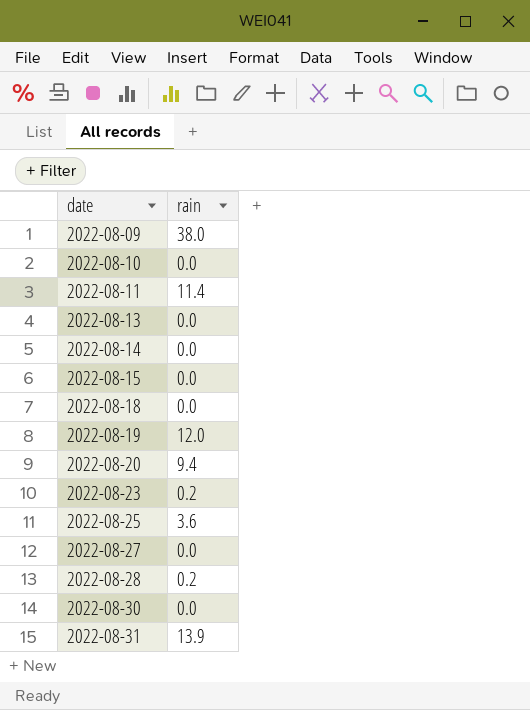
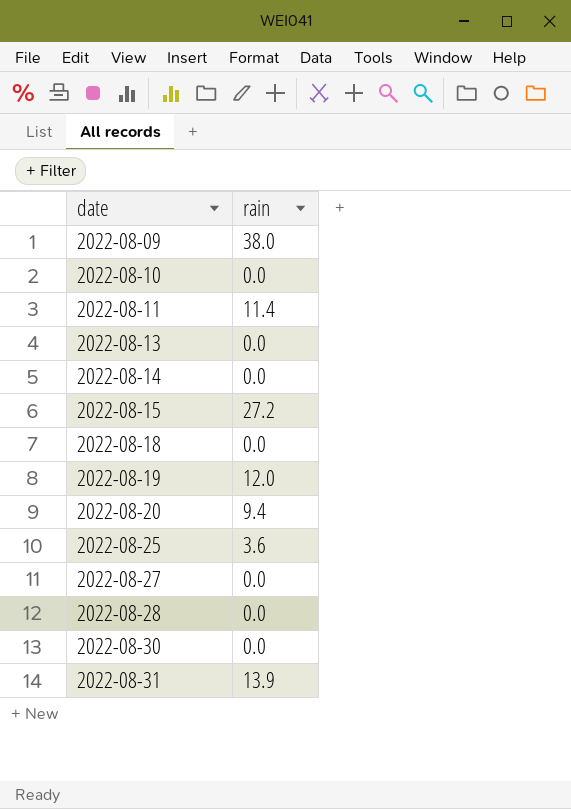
row 2022-08-23: 0.2 -> none
2022-08-15 | rain: 0.0 -> 27.2
2022-08-28 | rain: 0.2 -> 0.0

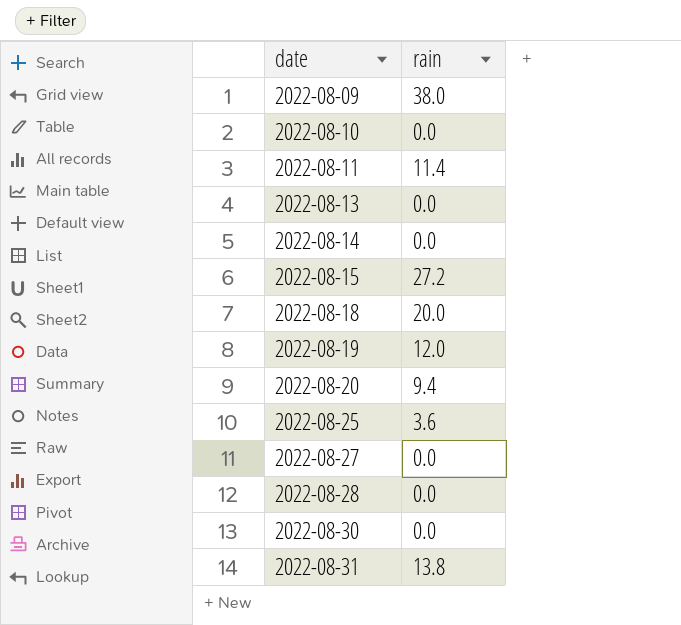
2022-08-18 | rain: 0.0 -> 20.0
2022-08-31 | rain: 13.9 -> 13.8

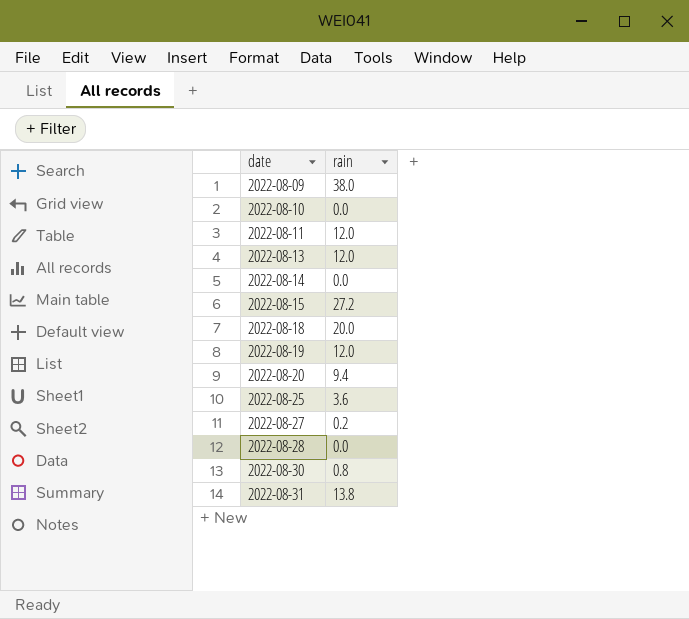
2022-08-11 | rain: 11.4 -> 12.0
2022-08-13 | rain: 0.0 -> 12.0
2022-08-27 | rain: 0.0 -> 0.2
2022-08-30 | rain: 0.0 -> 0.8

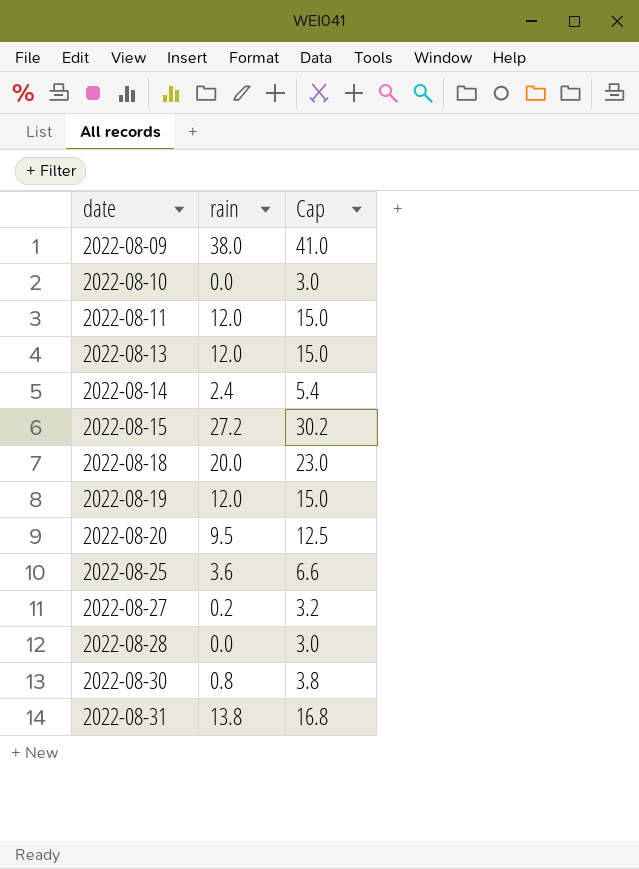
column Cap | formula: none -> [rain] + 3
2022-08-14 | rain: 0.0 -> 2.4
2022-08-20 | rain: 9.4 -> 9.5

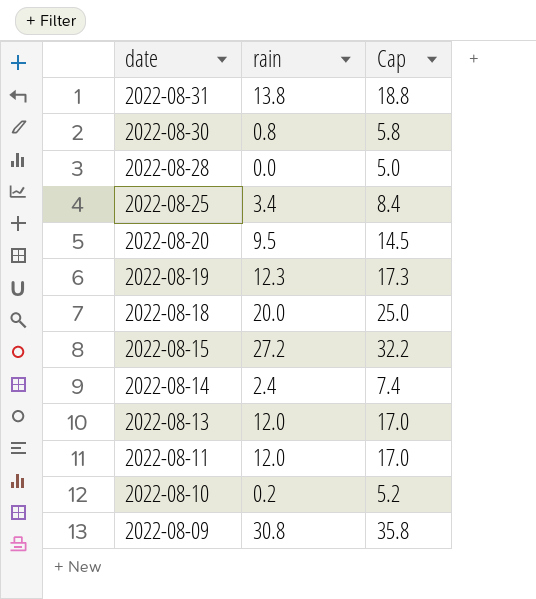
row order: date ascending -> date descending
column Cap | formula: [rain] + 3 -> [rain] + 5
row 2022-08-27: 0.2 | 3.2 -> none
2022-08-25 | rain: 3.6 -> 3.4
2022-08-19 | rain: 12.0 -> 12.3
2022-08-10 | rain: 0.0 -> 0.2
2022-08-09 | rain: 38.0 -> 30.8

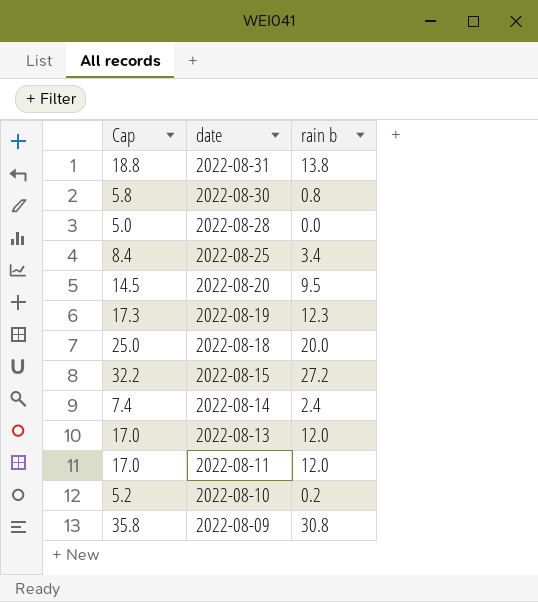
column Cap | position: 3 -> 1
column name: rain -> rain b

